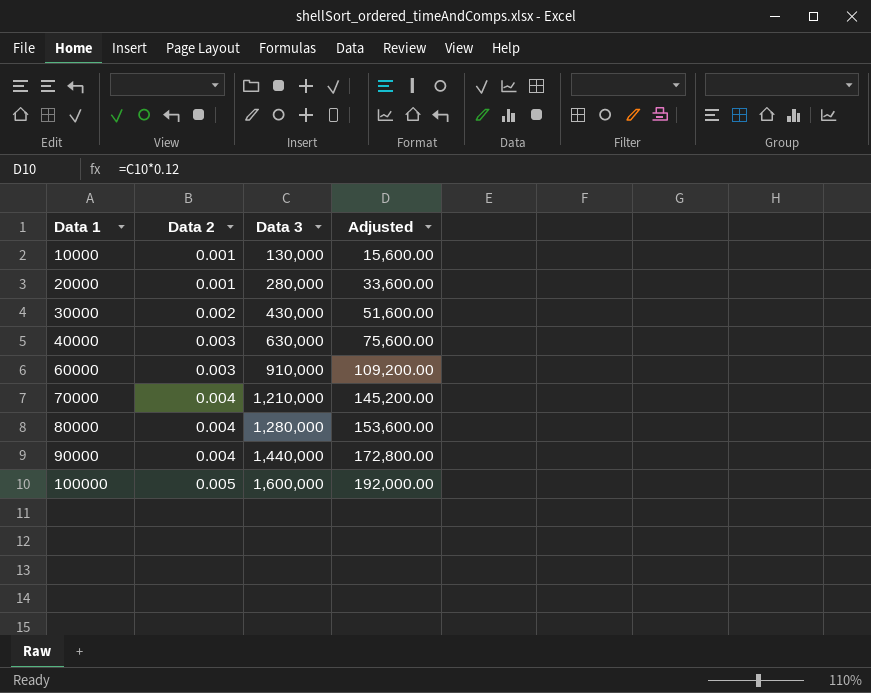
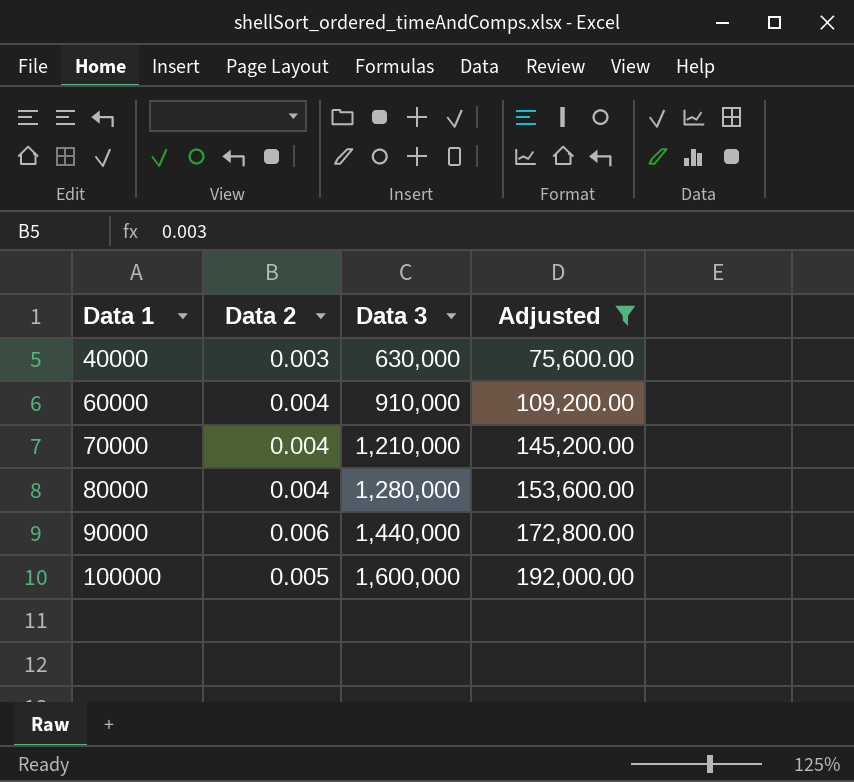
filter: none -> Adjusted >= 75,600.00
60000 | Data 2: 0.003 -> 0.004
90000 | Data 2: 0.004 -> 0.006

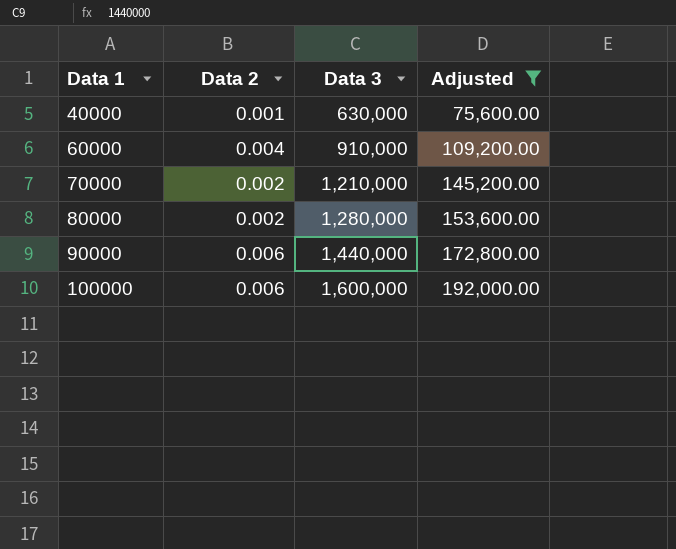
40000 | Data 2: 0.003 -> 0.001
70000 | Data 2: 0.004 -> 0.002
80000 | Data 2: 0.004 -> 0.002
100000 | Data 2: 0.005 -> 0.006

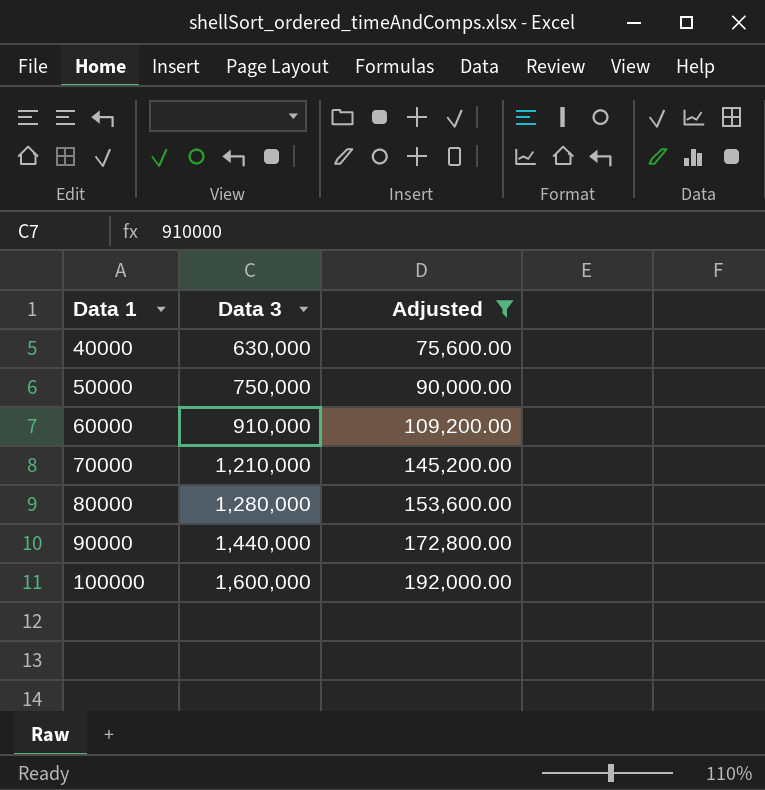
column Data 2 | position: 2 -> none
row 50000: none -> 750,000 | 90,000.00

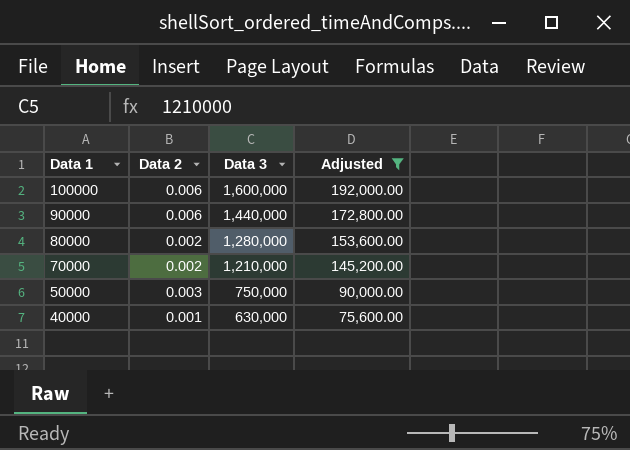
row order: Data 1 ascending -> Data 1 descending
column Data 2 | position: none -> 2
row 60000: 910,000 | 109,200.00 -> none

